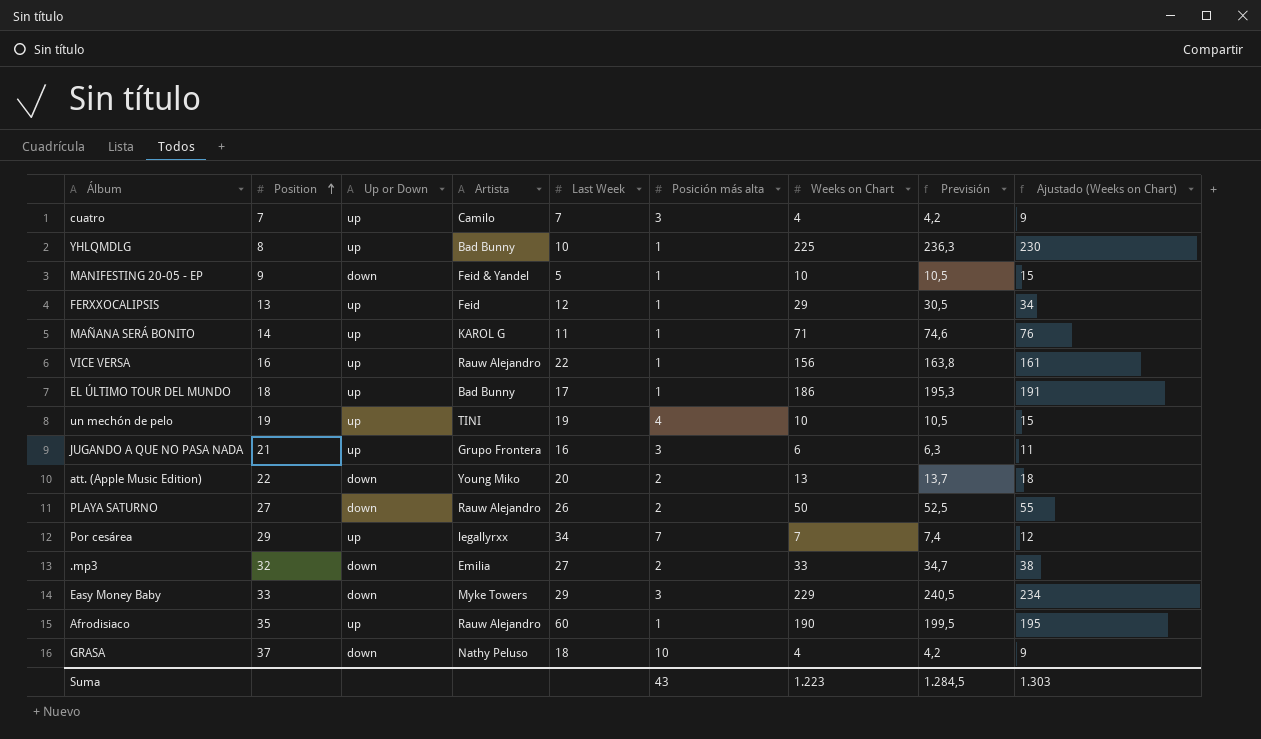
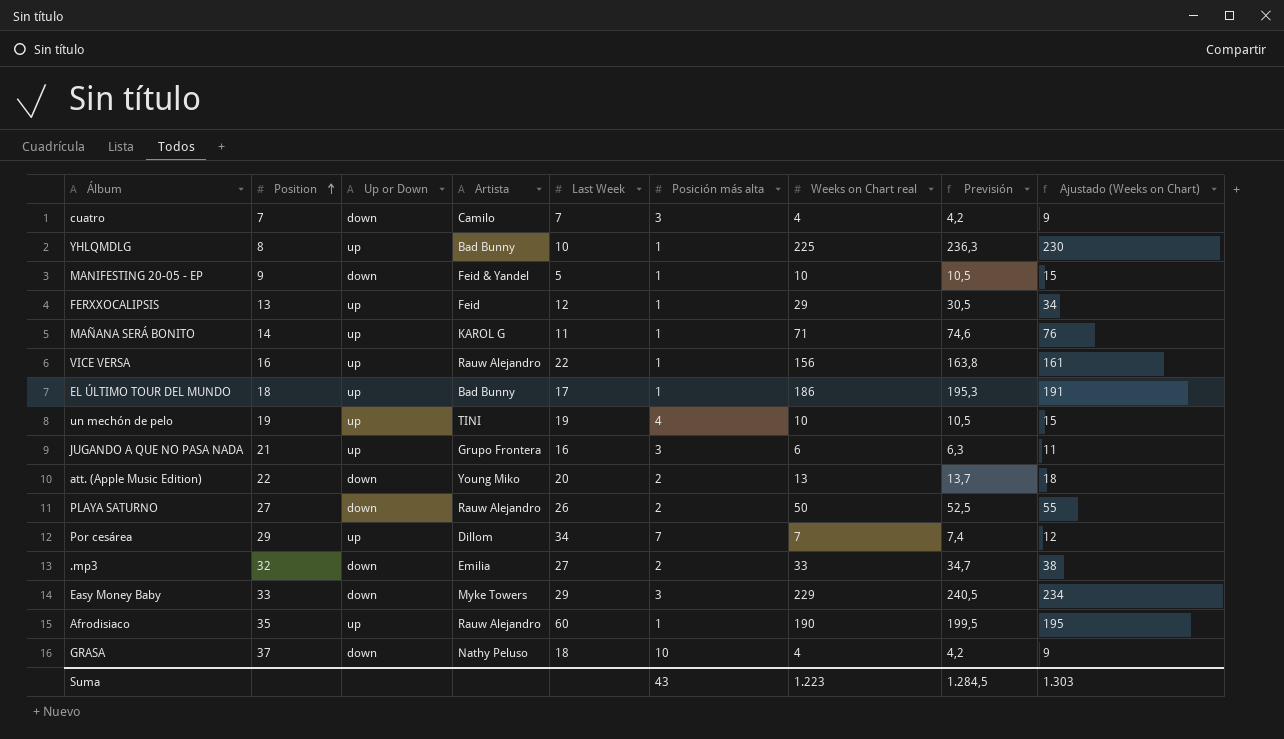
column name: Weeks on Chart -> Weeks on Chart real
cuatro | Up or Down: up -> down
Por cesárea | Artista: legallyrxx -> Dillom

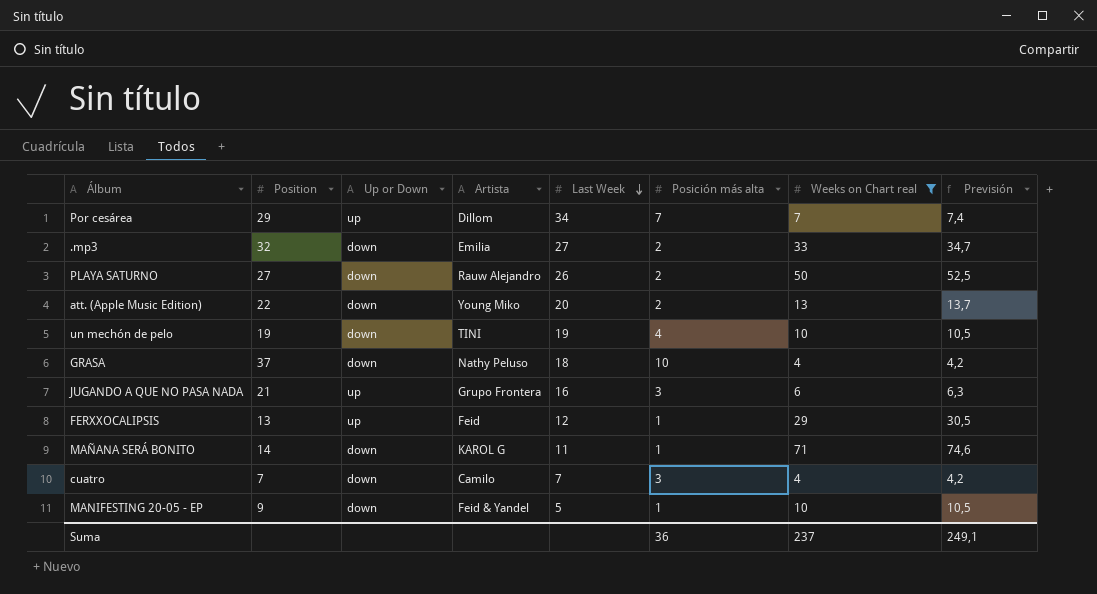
filter: none -> Weeks on Chart real <= 71
row order: Position ascending -> Last Week descending
column Ajustado (Weeks on Chart) | formula: [Weeks on Chart real] + 5 -> none
un mechón de pelo | Up or Down: up -> down
MAÑANA SERÁ BONITO | Up or Down: up -> down
Suma | Posición más alta: 43 -> 36
Suma | Weeks on Chart real: 1.223 -> 237
Suma | Previsión: 1.284,5 -> 249,1

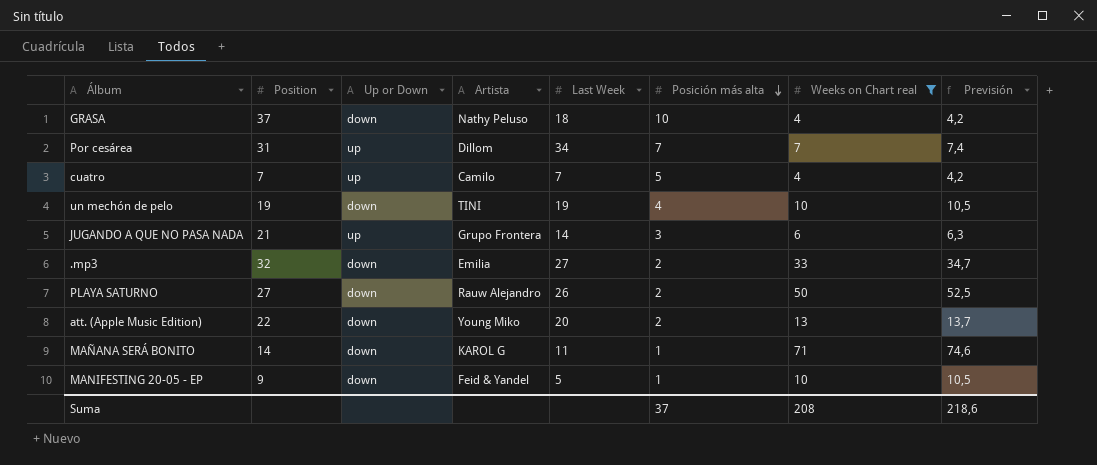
row order: Last Week descending -> Posición más alta descending
row FERXXOCALIPSIS: 13 | up | Feid | 12 | 1 | 29 | 30,5 -> none
Por cesárea | Position: 29 -> 31
cuatro | Up or Down: down -> up
cuatro | Posición más alta: 3 -> 5
JUGANDO A QUE NO PASA NADA | Last Week: 16 -> 14
Suma | Posición más alta: 36 -> 37
Suma | Weeks on Chart real: 237 -> 208
Suma | Previsión: 249,1 -> 218,6

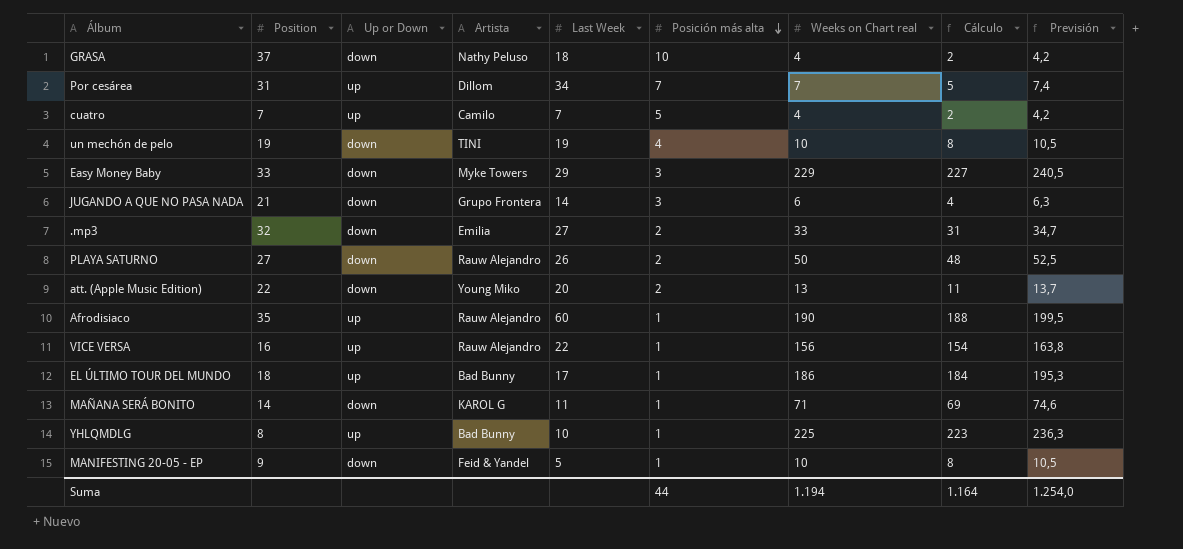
filter: Weeks on Chart real <= 71 -> none
column Cálculo | formula: none -> [Weeks on Chart real] - 2
JUGANDO A QUE NO PASA NADA | Up or Down: up -> down
Suma | Posición más alta: 37 -> 44
Suma | Weeks on Chart real: 208 -> 1.194
Suma | Previsión: 218,6 -> 1.254,0

